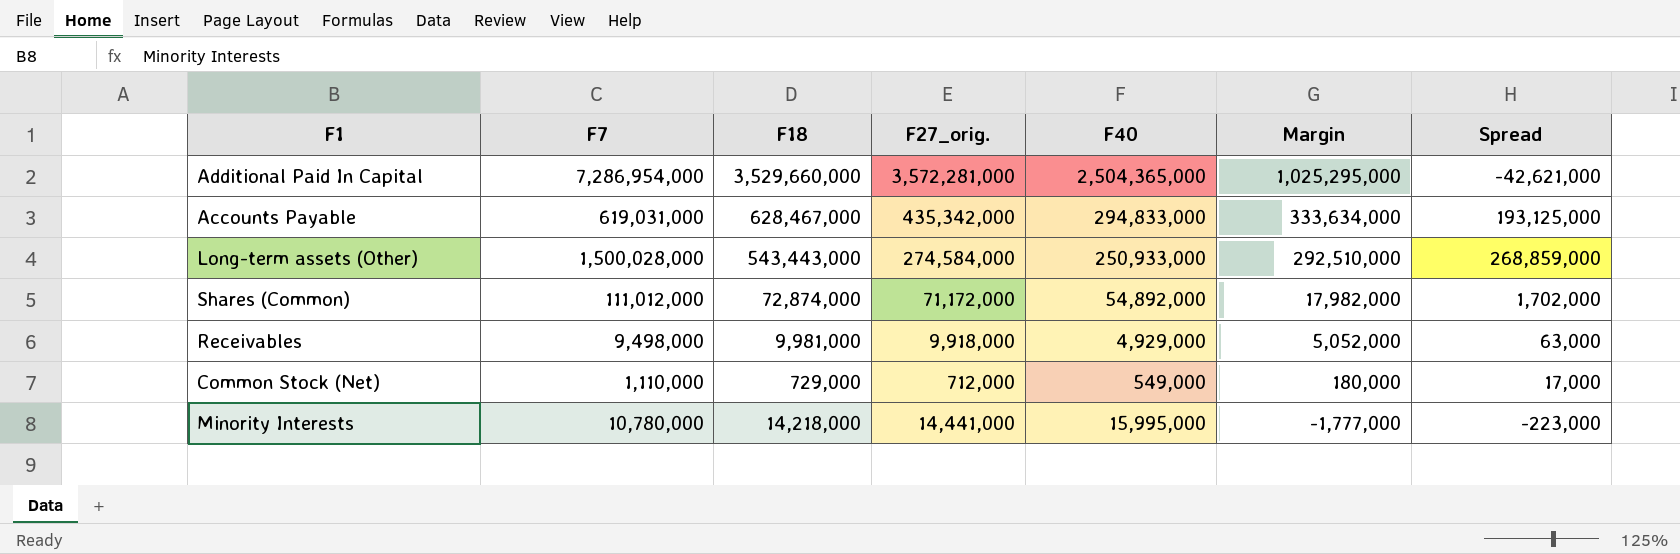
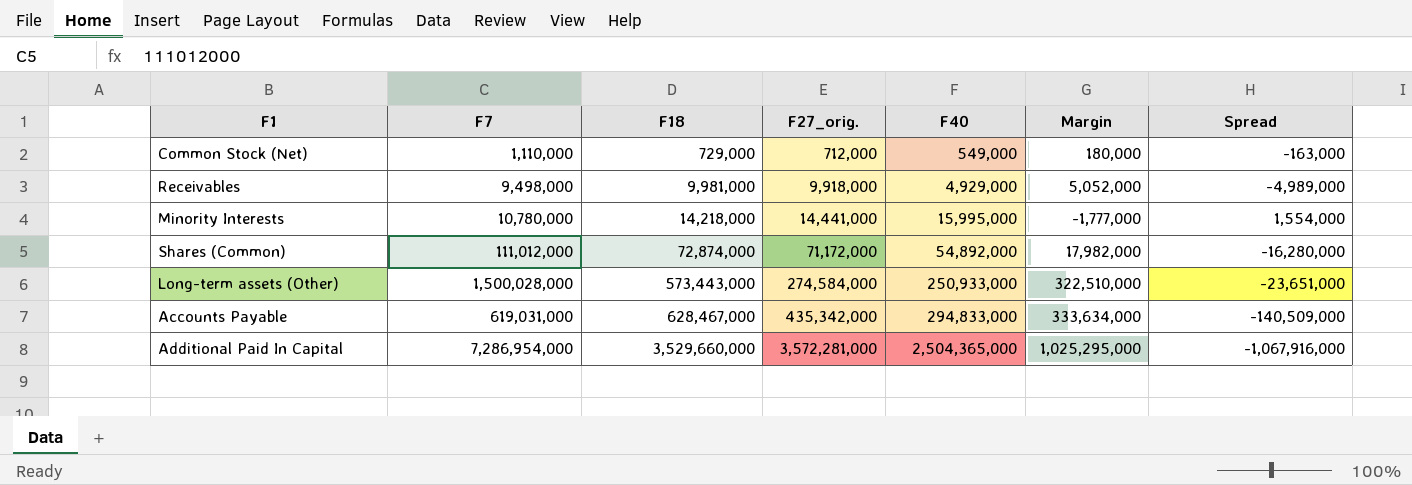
row order: Margin descending -> F18 ascending
column Spread | formula: [F18] - [F27_orig.] -> [F40] - [F27_orig.]
Long-term assets (Other) | F18: 543,443,000 -> 573,443,000
Long-term assets (Other) | Margin: 292,510,000 -> 322,510,000

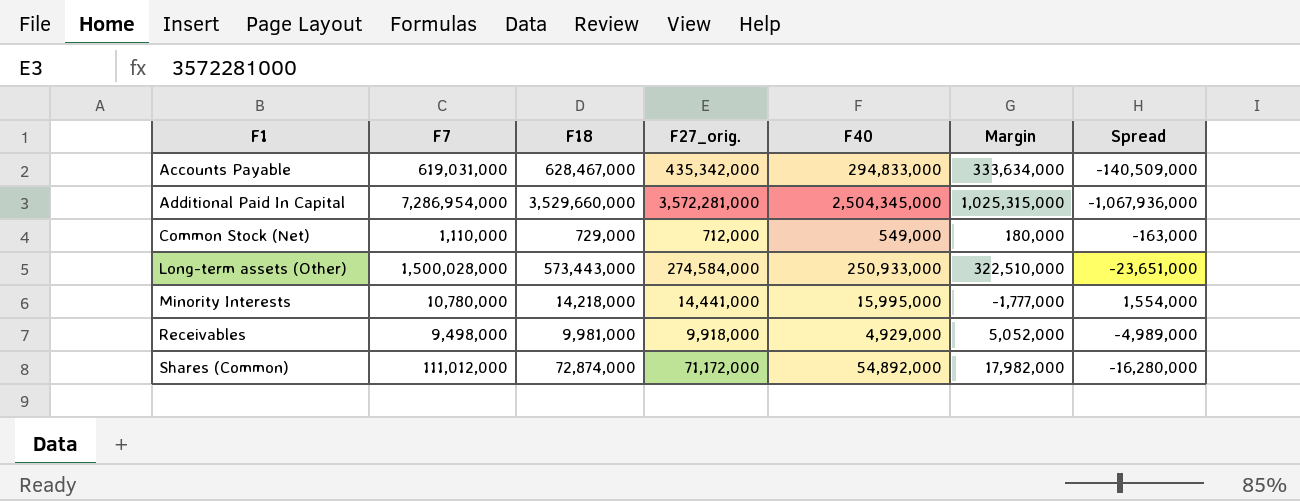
row order: F18 ascending -> F1 ascending
Additional Paid In Capital | F40: 2,504,365,000 -> 2,504,345,000
Additional Paid In Capital | Margin: 1,025,295,000 -> 1,025,315,000
Additional Paid In Capital | Spread: -1,067,916,000 -> -1,067,936,000

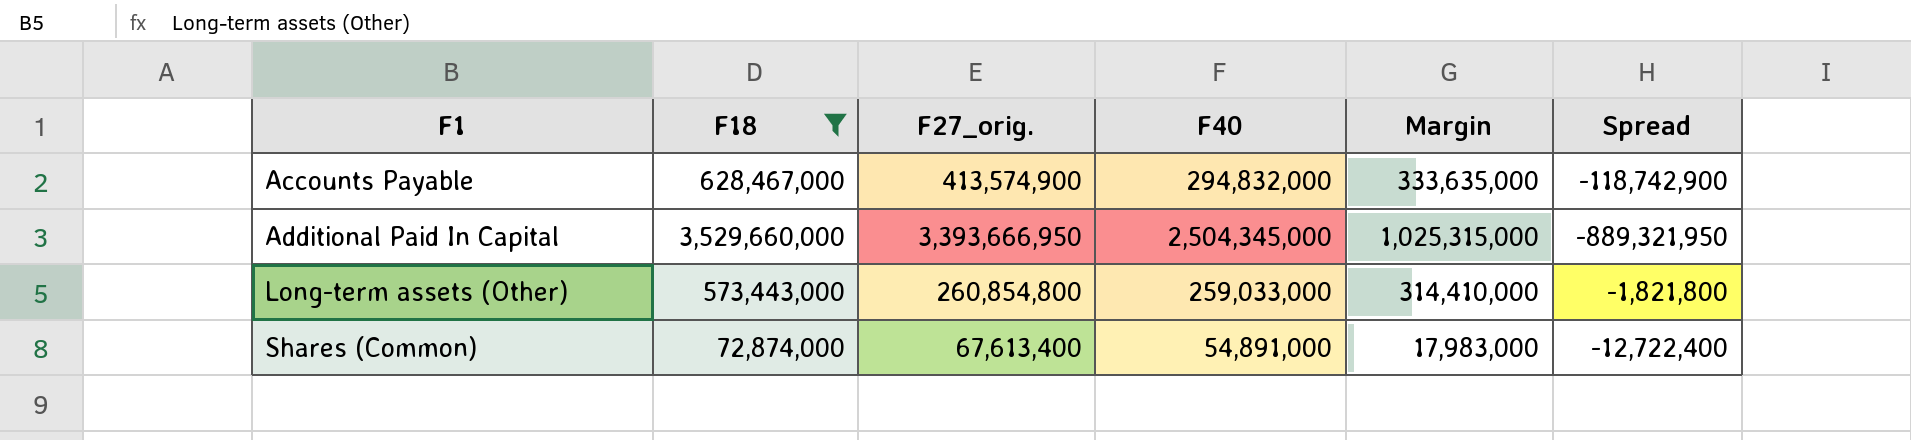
filter: none -> F18 >= 72,874,000
column F7 | position: 2 -> none
Accounts Payable | F27_orig.: 435,342,000 -> 413,574,900
Accounts Payable | F40: 294,833,000 -> 294,832,000
Accounts Payable | Margin: 333,634,000 -> 333,635,000
Accounts Payable | Spread: -140,509,000 -> -118,742,900
Additional Paid In Capital | F27_orig.: 3,572,281,000 -> 3,393,666,950
Additional Paid In Capital | Spread: -1,067,936,000 -> -889,321,950
Long-term assets (Other) | F27_orig.: 274,584,000 -> 260,854,800
Long-term assets (Other) | F40: 250,933,000 -> 259,033,000
Long-term assets (Other) | Margin: 322,510,000 -> 314,410,000
Long-term assets (Other) | Spread: -23,651,000 -> -1,821,800
Shares (Common) | F27_orig.: 71,172,000 -> 67,613,400
Shares (Common) | F40: 54,892,000 -> 54,891,000
Shares (Common) | Margin: 17,982,000 -> 17,983,000
Shares (Common) | Spread: -16,280,000 -> -12,722,400

